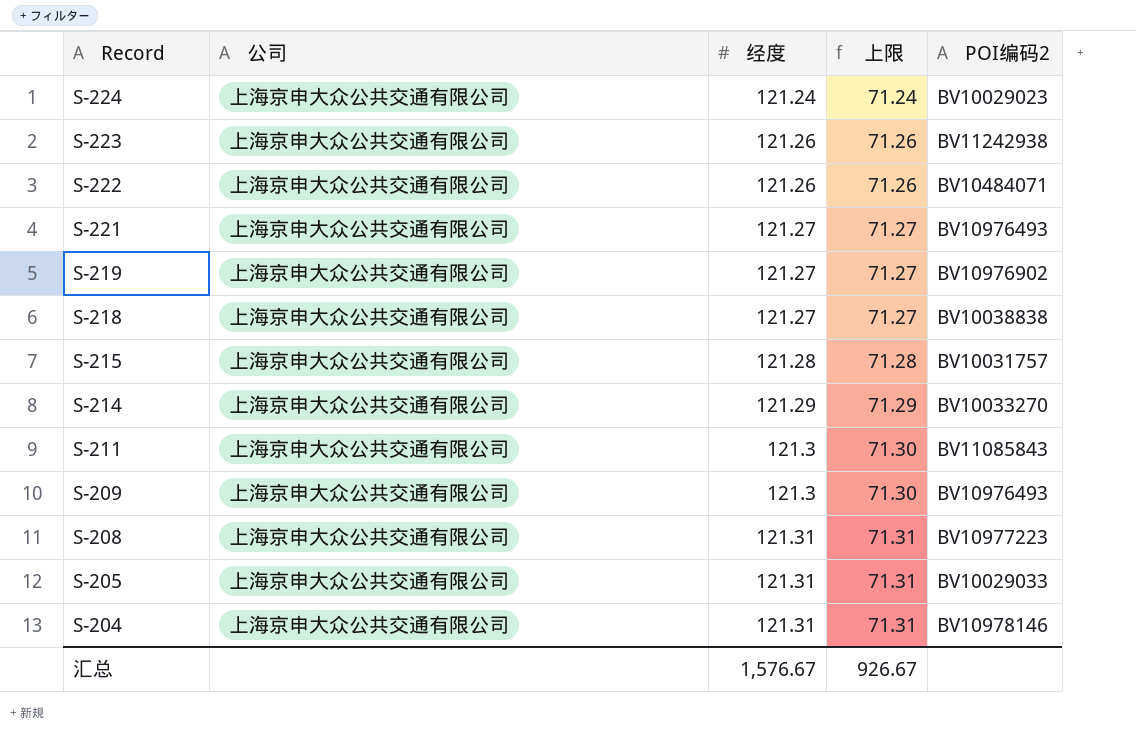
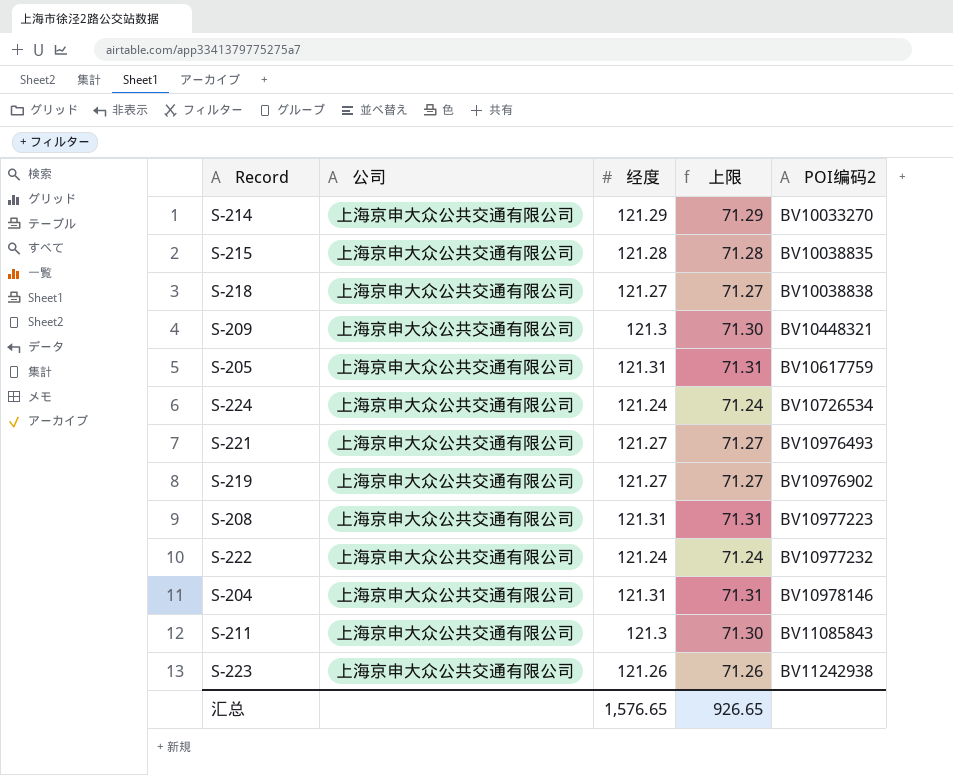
row order: Record descending -> POI编码2 ascending
S-215 | POI编码2: BV10031757 -> BV10038835
S-209 | POI编码2: BV10976493 -> BV10448321
S-205 | POI编码2: BV10029033 -> BV10617759
S-224 | POI编码2: BV10029023 -> BV10726534
S-222 | 经度: 121.26 -> 121.24
S-222 | 上限: 71.26 -> 71.24
S-222 | POI编码2: BV10484071 -> BV10977232
汇总 | 经度: 1,576.67 -> 1,576.65
汇总 | 上限: 926.67 -> 926.65

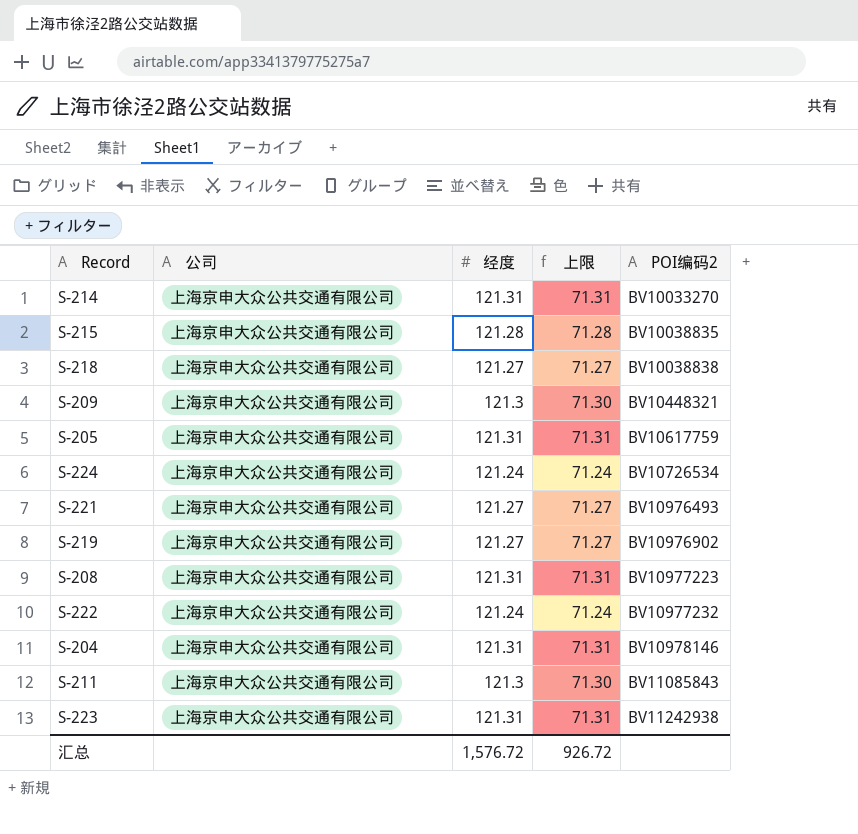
S-214 | 经度: 121.29 -> 121.31
S-214 | 上限: 71.29 -> 71.31
S-223 | 经度: 121.26 -> 121.31
S-223 | 上限: 71.26 -> 71.31
汇总 | 经度: 1,576.65 -> 1,576.72
汇总 | 上限: 926.65 -> 926.72

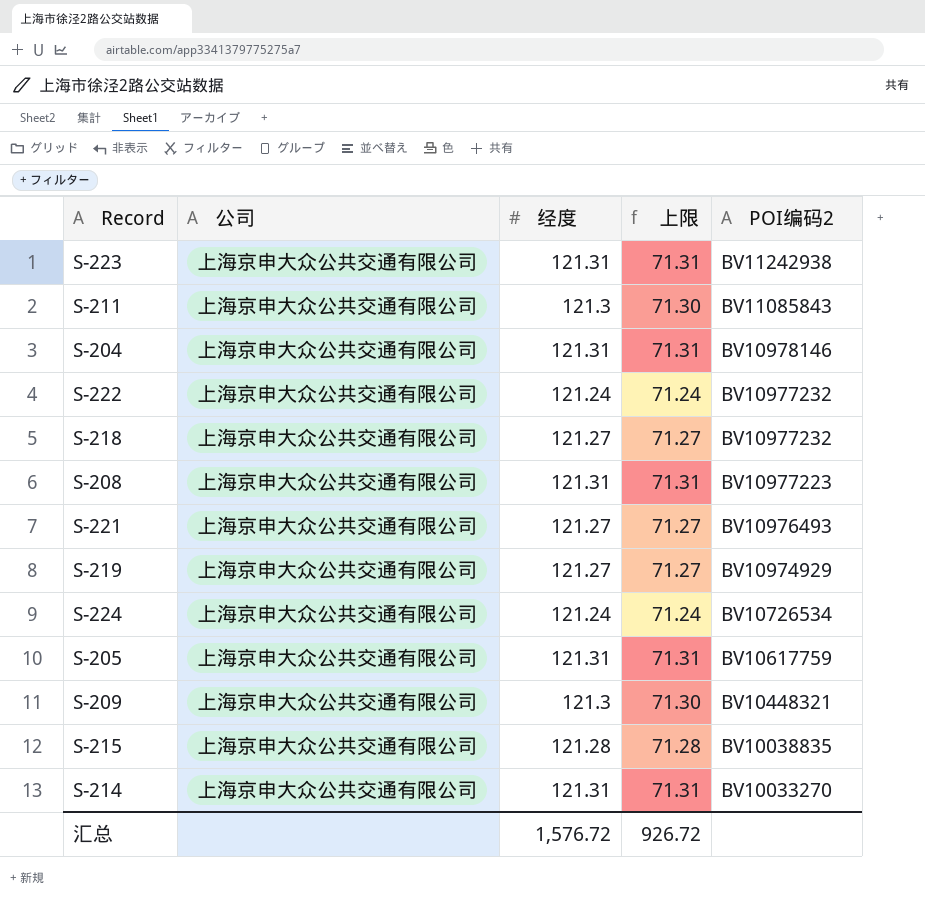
row order: POI编码2 ascending -> POI编码2 descending
S-218 | POI编码2: BV10038838 -> BV10977232
S-219 | POI编码2: BV10976902 -> BV10974929

